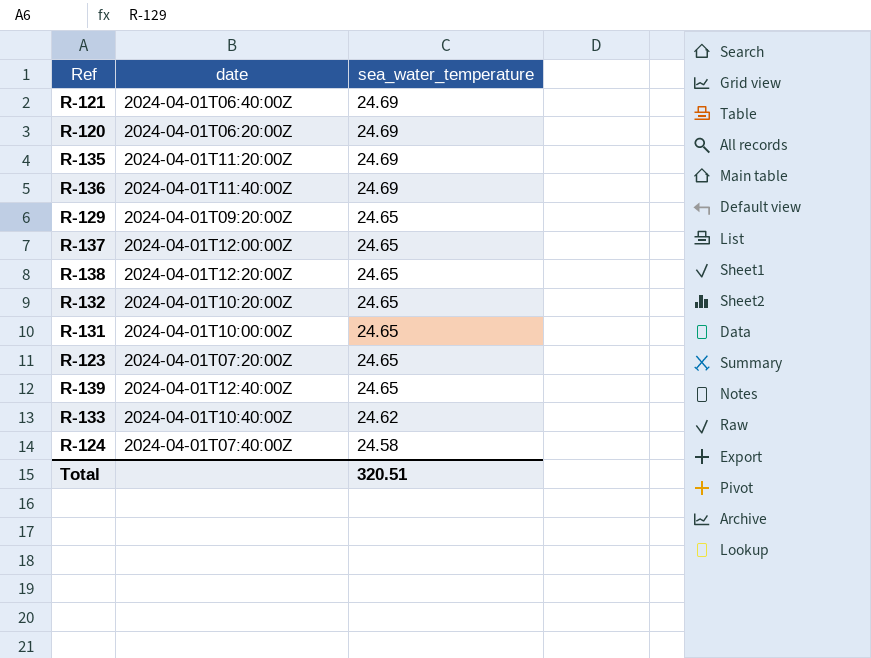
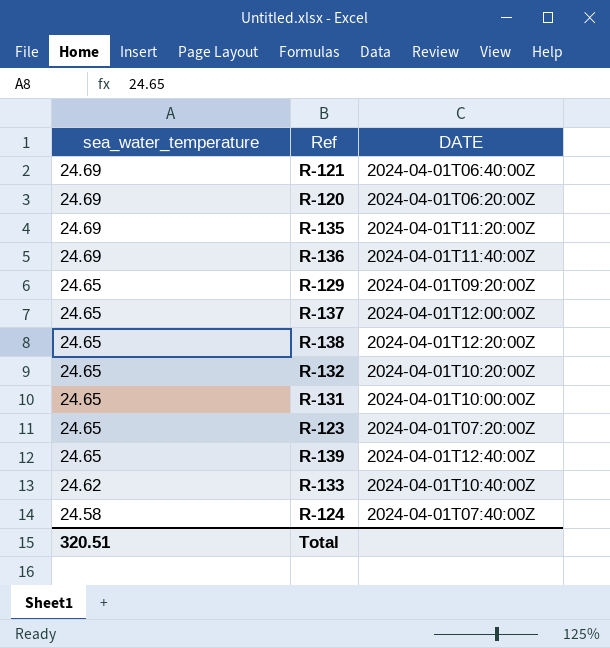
column sea_water_temperature | position: 3 -> 1
column name: date -> DATE

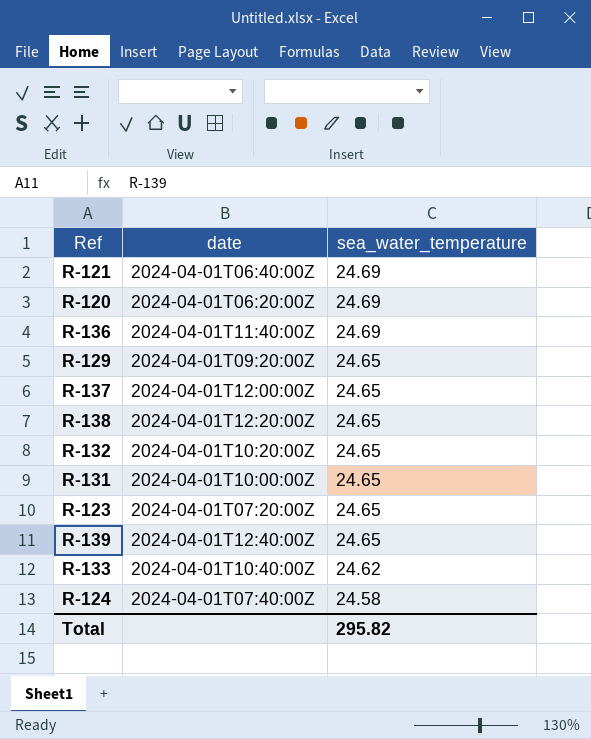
column name: DATE -> date
column sea_water_temperature | position: 1 -> 3
row R-135: 24.69 | 2024-04-01T11:20:00Z -> none
Total | sea_water_temperature: 320.51 -> 295.82

